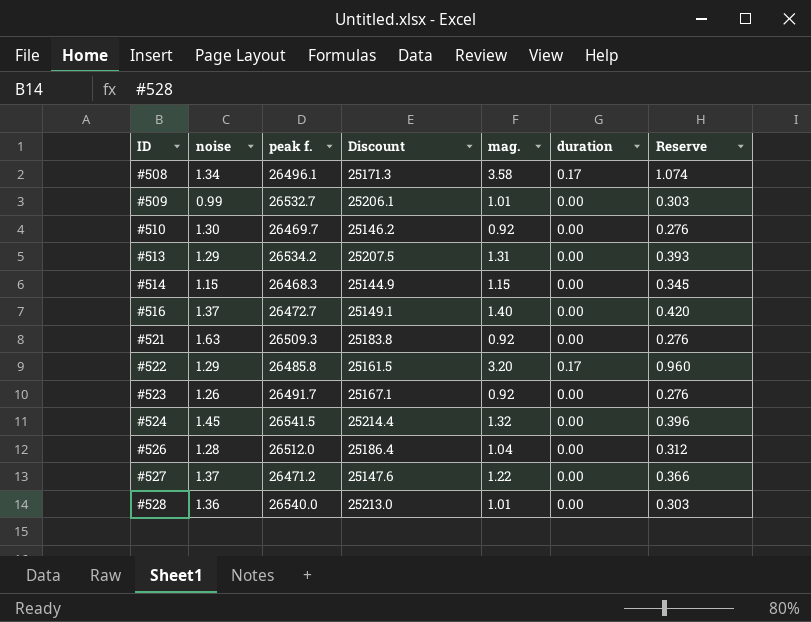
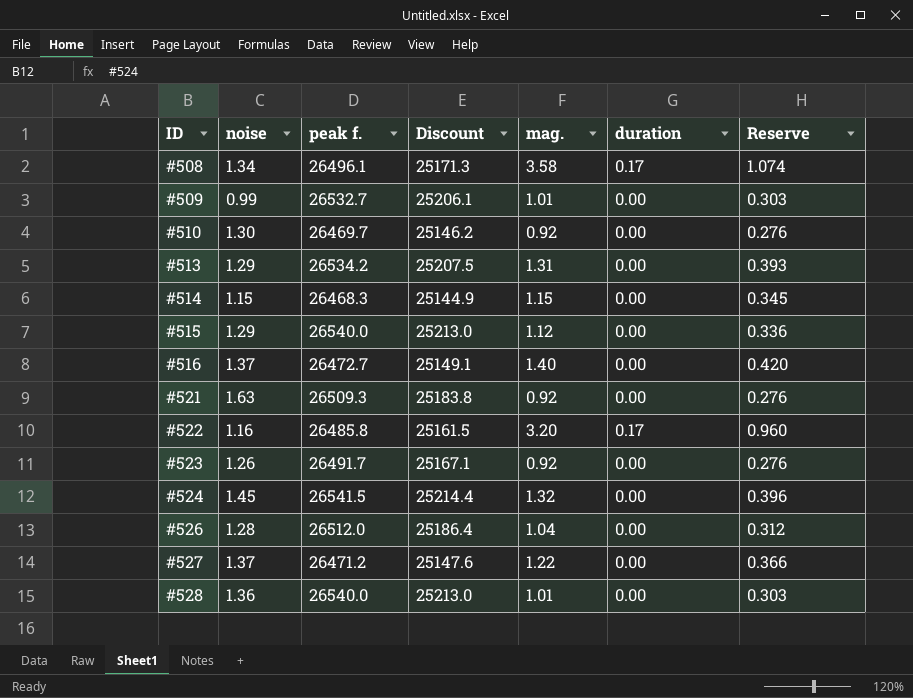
row #515: none -> 1.29 | 26540.0 | 25213.0 | 1.12 | 0.00 | 0.336
#522 | noise: 1.29 -> 1.16

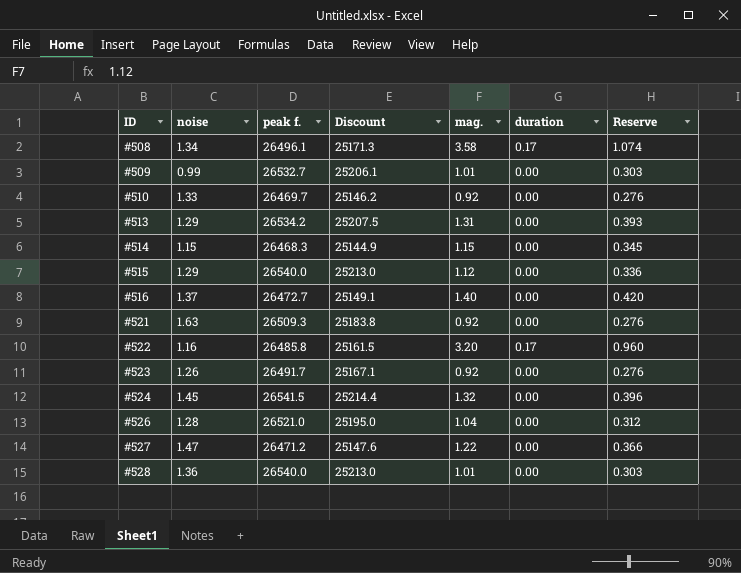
#510 | noise: 1.30 -> 1.33
#526 | peak f.: 26512.0 -> 26521.0
#526 | Discount: 25186.4 -> 25195.0
#527 | noise: 1.37 -> 1.47

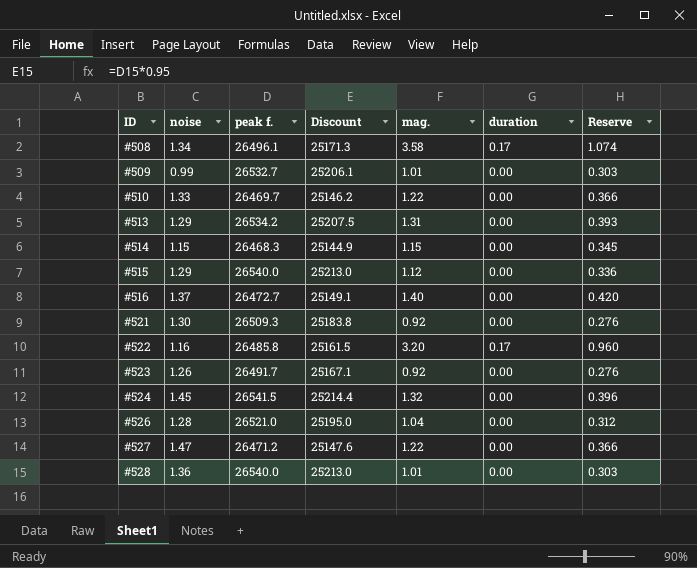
#510 | mag.: 0.92 -> 1.22
#510 | Reserve: 0.276 -> 0.366
#521 | noise: 1.63 -> 1.30

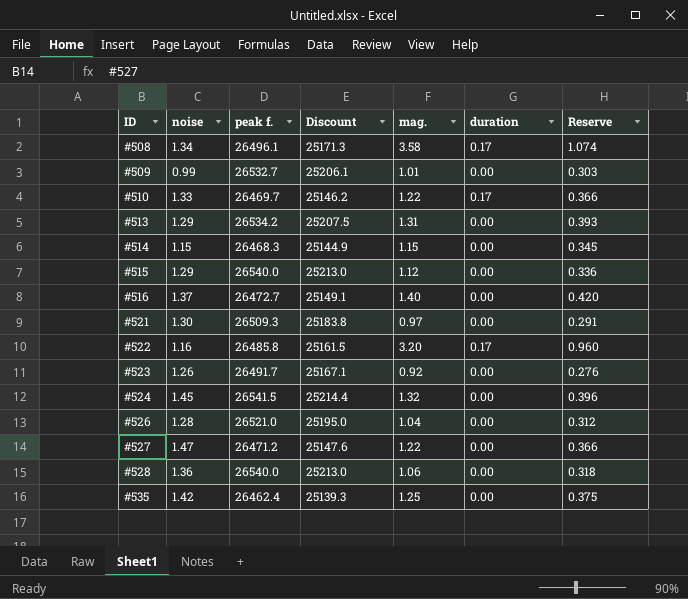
#510 | duration: 0.00 -> 0.17
#521 | mag.: 0.92 -> 0.97
#521 | Reserve: 0.276 -> 0.291
#528 | mag.: 1.01 -> 1.06
#528 | Reserve: 0.303 -> 0.318
row #535: none -> 1.42 | 26462.4 | 25139.3 | 1.25 | 0.00 | 0.375

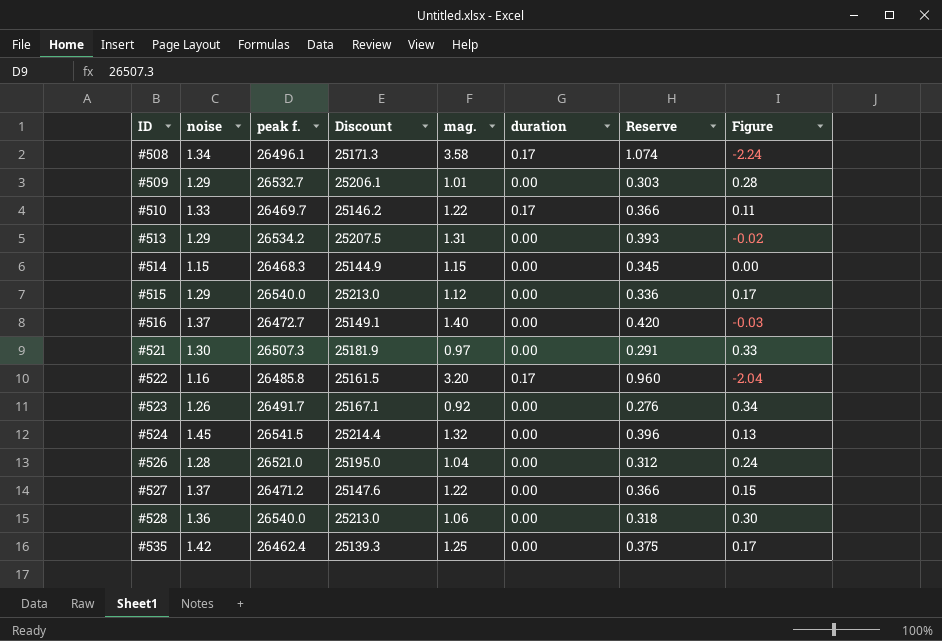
column Figure | formula: none -> [noise] - [mag.]
#509 | noise: 0.99 -> 1.29
#521 | peak f.: 26509.3 -> 26507.3
#521 | Discount: 25183.8 -> 25181.9
#527 | noise: 1.47 -> 1.37

